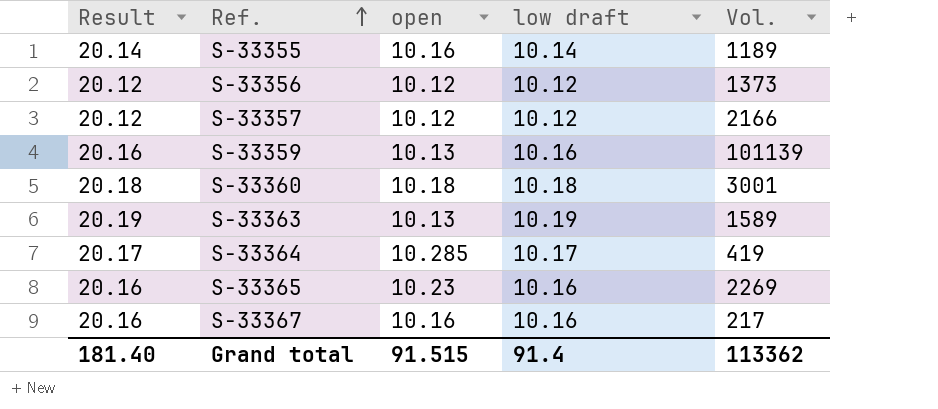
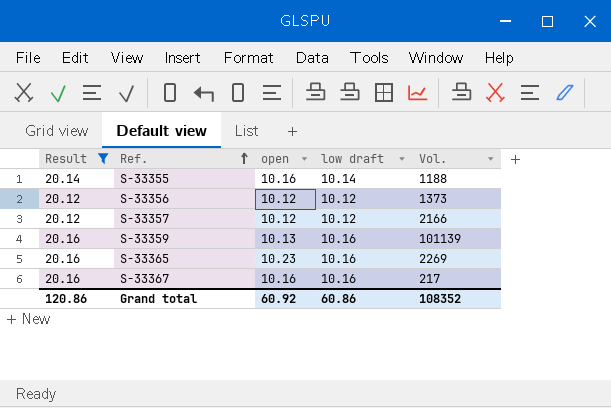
filter: none -> Result <= 20.16
S-33355 | Vol.: 1189 -> 1188
Grand total | Result: 181.40 -> 120.86
Grand total | open: 91.515 -> 60.92
Grand total | low draft: 91.4 -> 60.86
Grand total | Vol.: 113362 -> 108352

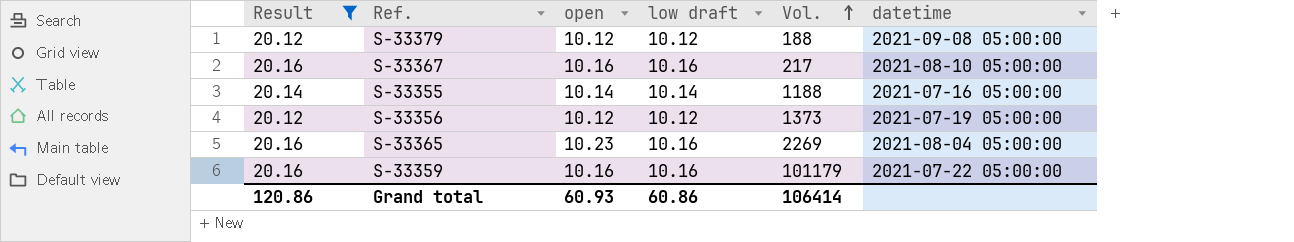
row order: Ref. ascending -> Vol. ascending
column datetime | position: none -> 6
row S-33357: 20.12 | 10.12 | 10.12 | 2166 -> none
row S-33379: none -> 20.12 | 10.12 | 10.12 | 188 | 2021-09-08 05:00:00
S-33355 | open: 10.16 -> 10.14
S-33359 | open: 10.13 -> 10.16
S-33359 | Vol.: 101139 -> 101179
Grand total | open: 60.92 -> 60.93
Grand total | Vol.: 108352 -> 106414

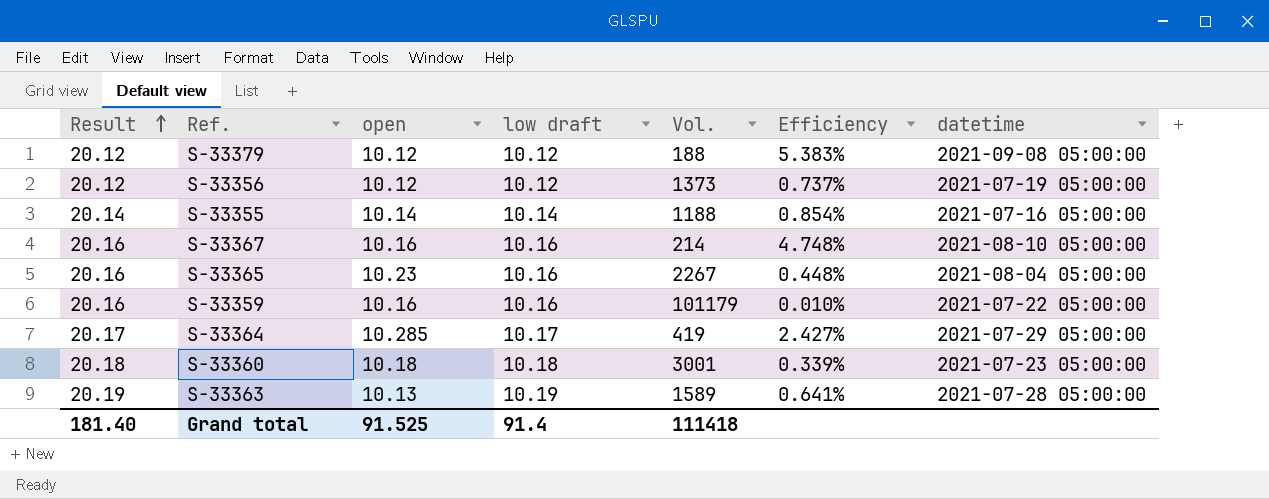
filter: Result <= 20.16 -> none
row order: Vol. ascending -> Result ascending
column Efficiency | formula: none -> [low draft] / [Vol.]
S-33367 | Vol.: 217 -> 214
S-33365 | Vol.: 2269 -> 2267
Grand total | Result: 120.86 -> 181.40
Grand total | open: 60.93 -> 91.525
Grand total | low draft: 60.86 -> 91.4
Grand total | Vol.: 106414 -> 111418

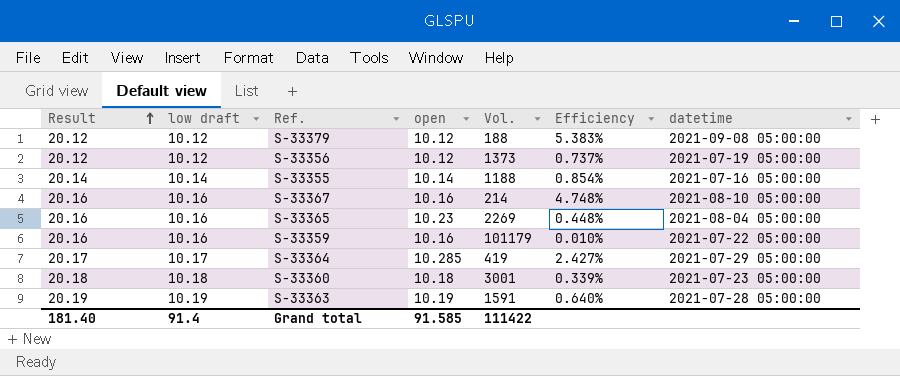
column low draft | position: 4 -> 2
S-33365 | Vol.: 2267 -> 2269
S-33363 | open: 10.13 -> 10.19
S-33363 | Vol.: 1589 -> 1591
S-33363 | Efficiency: 0.641% -> 0.640%
Grand total | open: 91.525 -> 91.585
Grand total | Vol.: 111418 -> 111422

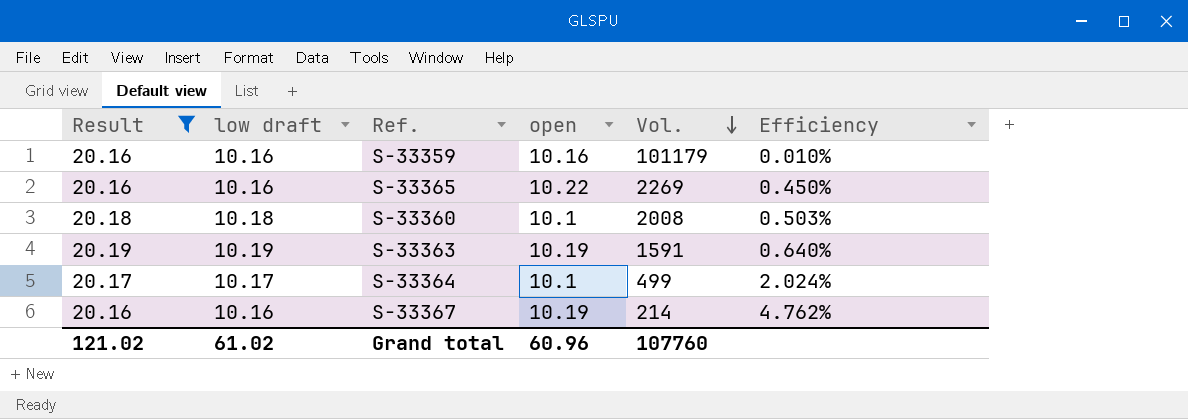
filter: none -> Result >= 20.16
row order: Result ascending -> Vol. descending
column datetime | position: 7 -> none
column Efficiency | formula: [low draft] / [Vol.] -> [open] / [Vol.]
S-33365 | open: 10.23 -> 10.22
S-33360 | open: 10.18 -> 10.1
S-33360 | Vol.: 3001 -> 2008
S-33364 | open: 10.285 -> 10.1
S-33364 | Vol.: 419 -> 499
S-33367 | open: 10.16 -> 10.19
Grand total | Result: 181.40 -> 121.02
Grand total | low draft: 91.4 -> 61.02
Grand total | open: 91.585 -> 60.96
Grand total | Vol.: 111422 -> 107760

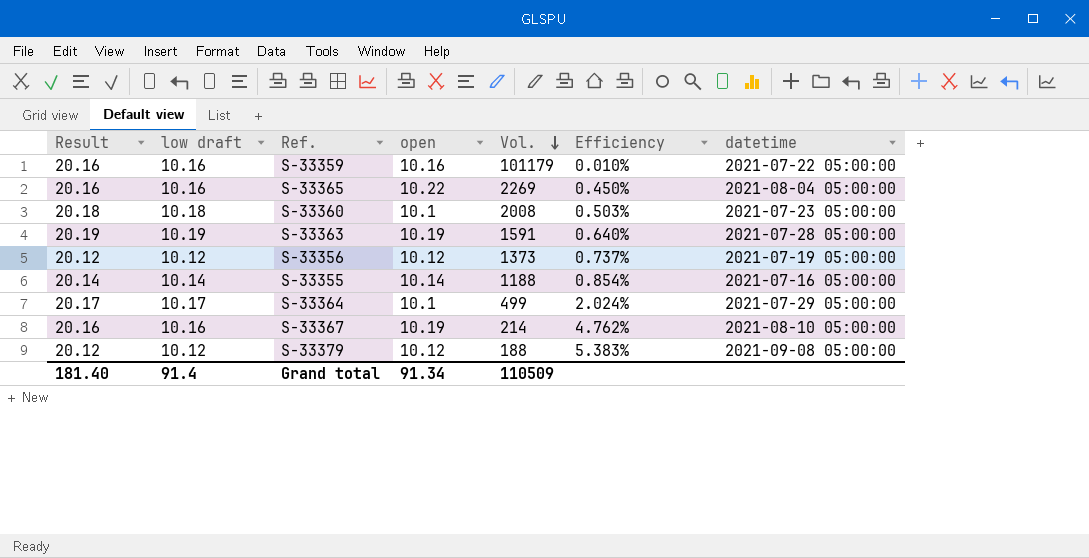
filter: Result >= 20.16 -> none
column datetime | position: none -> 7
Grand total | Result: 121.02 -> 181.40
Grand total | low draft: 61.02 -> 91.4
Grand total | open: 60.96 -> 91.34
Grand total | Vol.: 107760 -> 110509

